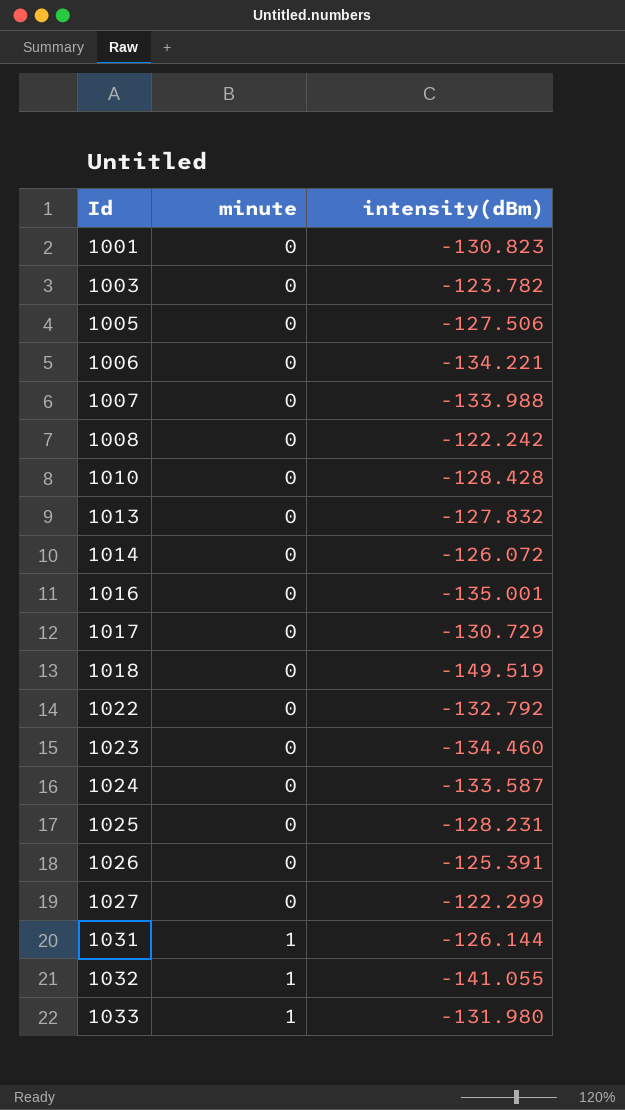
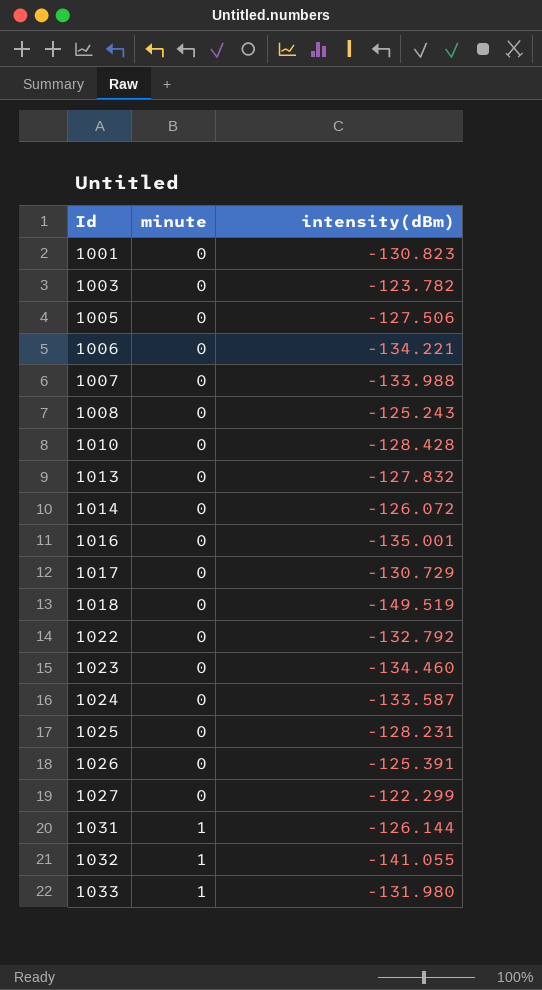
1008 | intensity(dBm): -122.242 -> -125.243

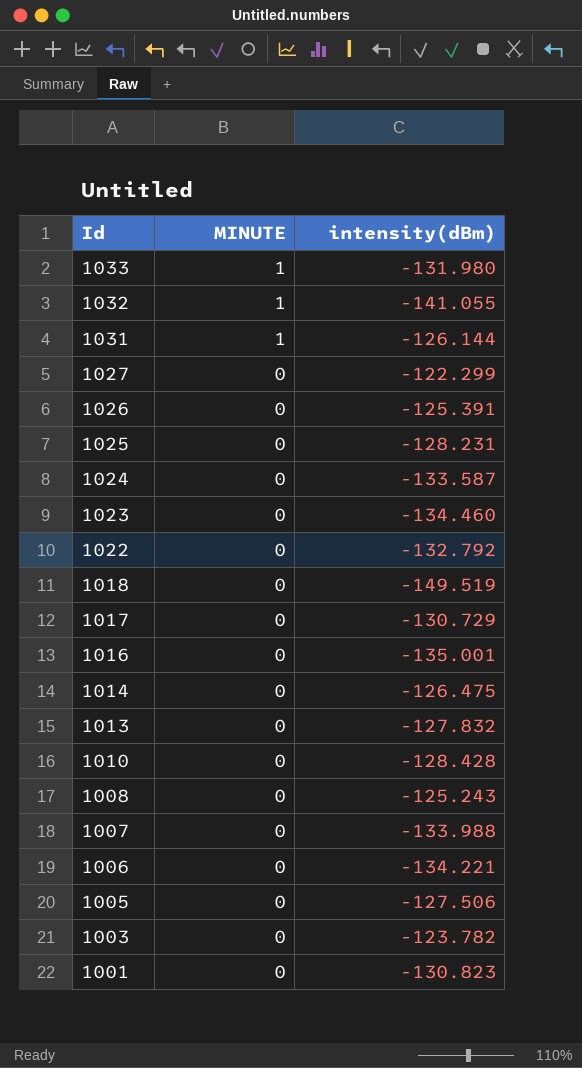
row order: Id ascending -> Id descending
column name: minute -> MINUTE
1014 | intensity(dBm): -126.072 -> -126.475

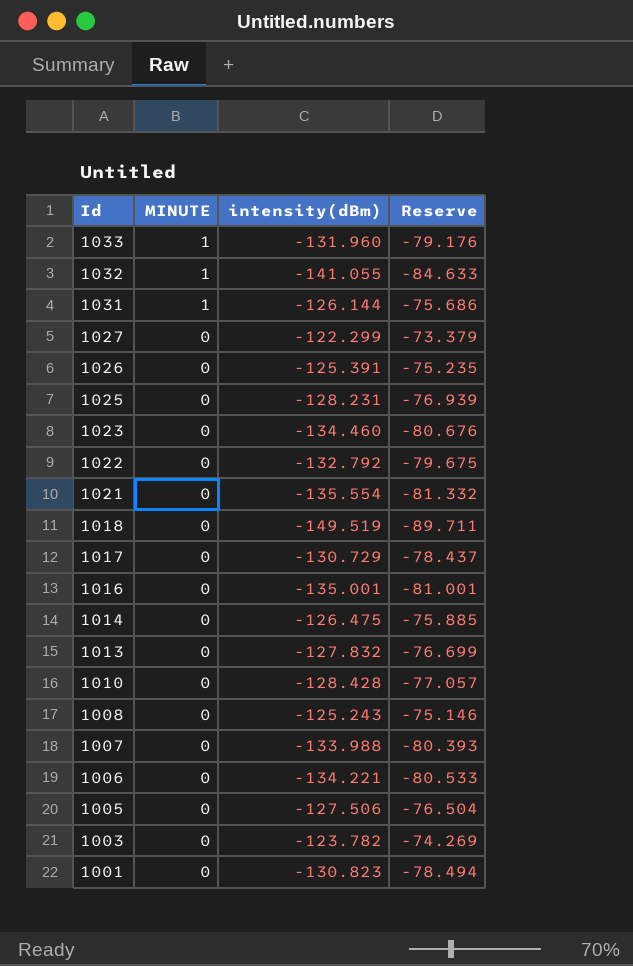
column Reserve | formula: none -> [intensity(dBm)] * 0.6
row 1024: 0 | -133.587 -> none
1033 | intensity(dBm): -131.980 -> -131.960
row 1021: none -> 0 | -135.554 | -81.332

